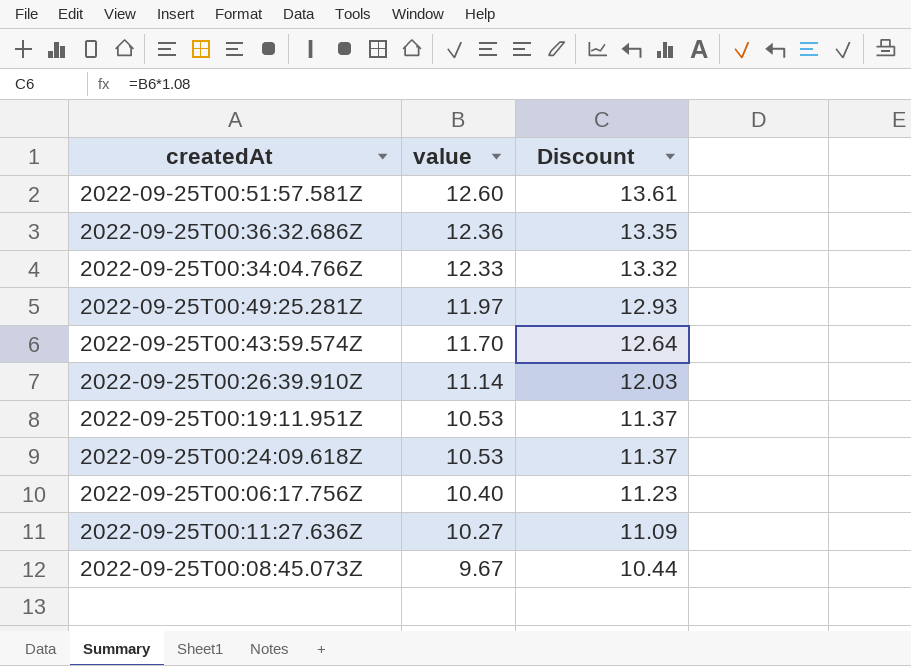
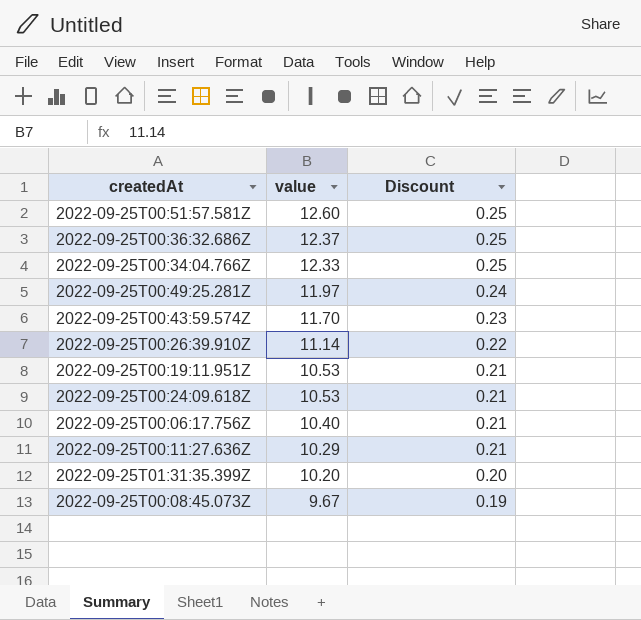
column Discount | formula: [value] * 1.08 -> [value] * 0.02
2022-09-25T00:36:32.686Z | value: 12.36 -> 12.37
2022-09-25T00:11:27.636Z | value: 10.27 -> 10.29
row 2022-09-25T01:31:35.399Z: none -> 10.20 | 0.20

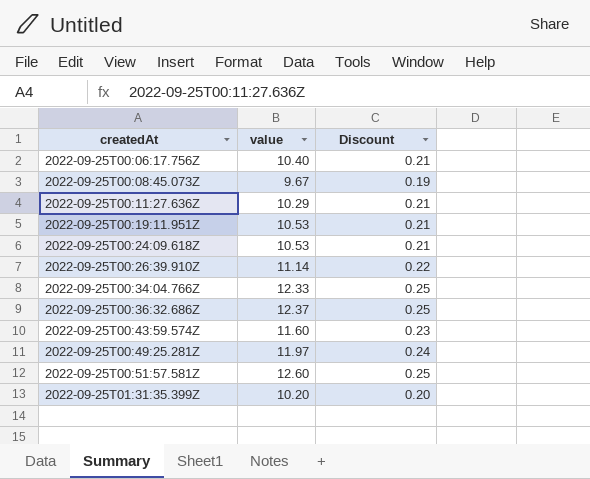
row order: value descending -> createdAt ascending
2022-09-25T00:43:59.574Z | value: 11.70 -> 11.60

